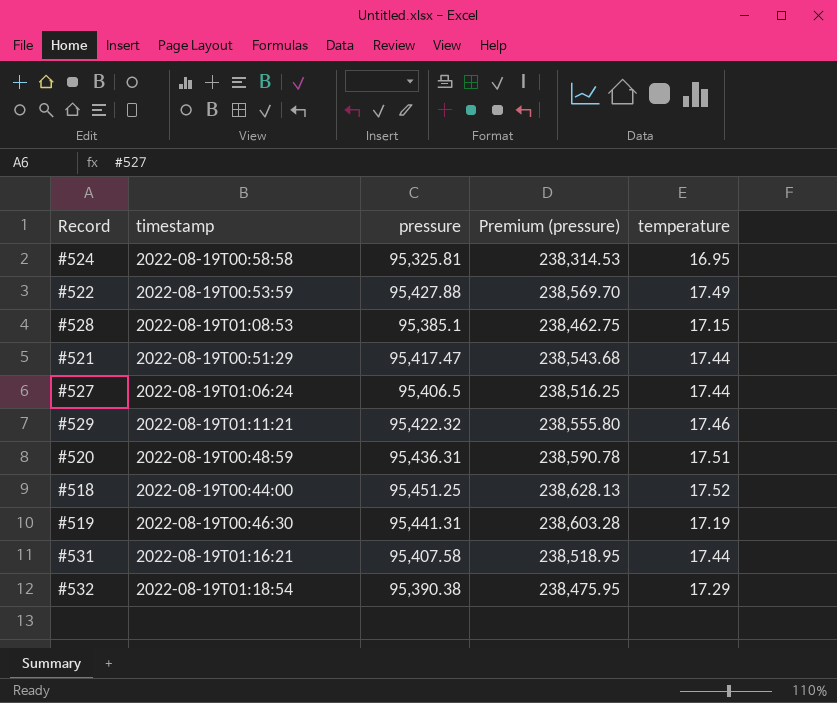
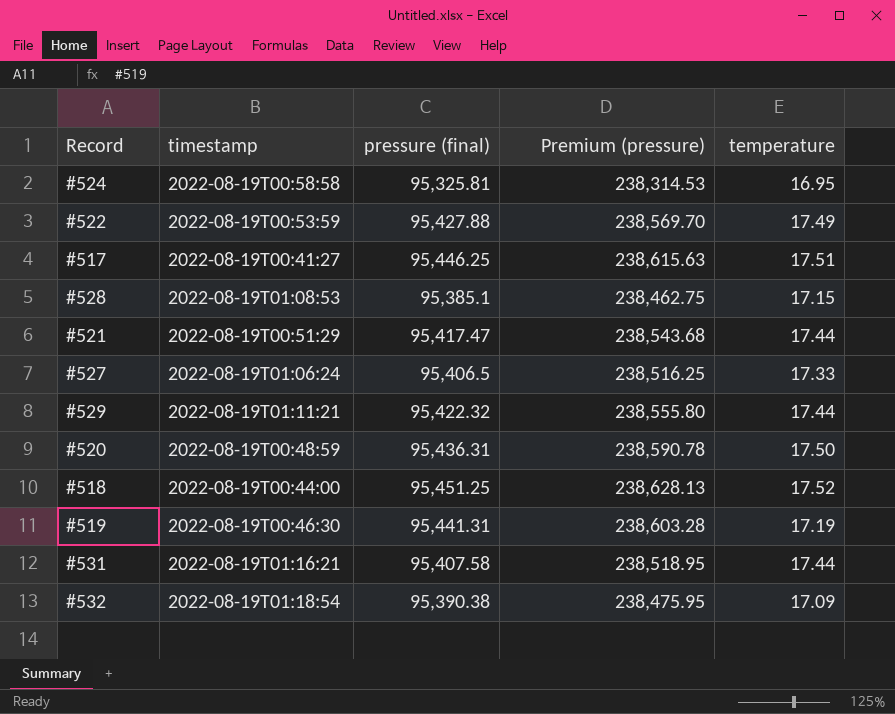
column name: pressure -> pressure (final)
row #517: none -> 2022-08-19T00:41:27 | 95,446.25 | 238,615.63 | 17.51
#527 | temperature: 17.44 -> 17.33
#529 | temperature: 17.46 -> 17.44
#520 | temperature: 17.51 -> 17.50
#532 | temperature: 17.29 -> 17.09

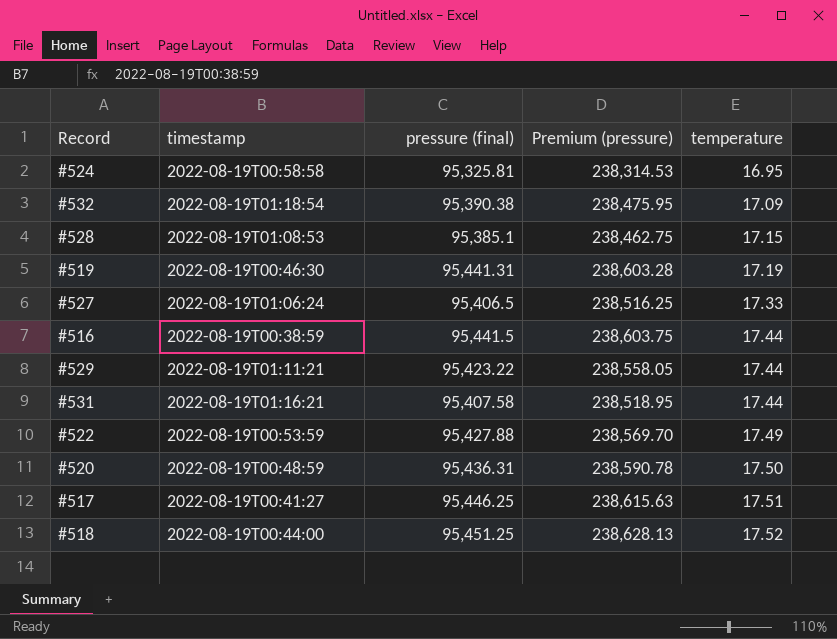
row order: none -> temperature ascending
row #521: 2022-08-19T00:51:29 | 95,417.47 | 238,543.68 | 17.44 -> none
row #516: none -> 2022-08-19T00:38:59 | 95,441.5 | 238,603.75 | 17.44
#529 | pressure (final): 95,422.32 -> 95,423.22
#529 | Premium (pressure): 238,555.80 -> 238,558.05

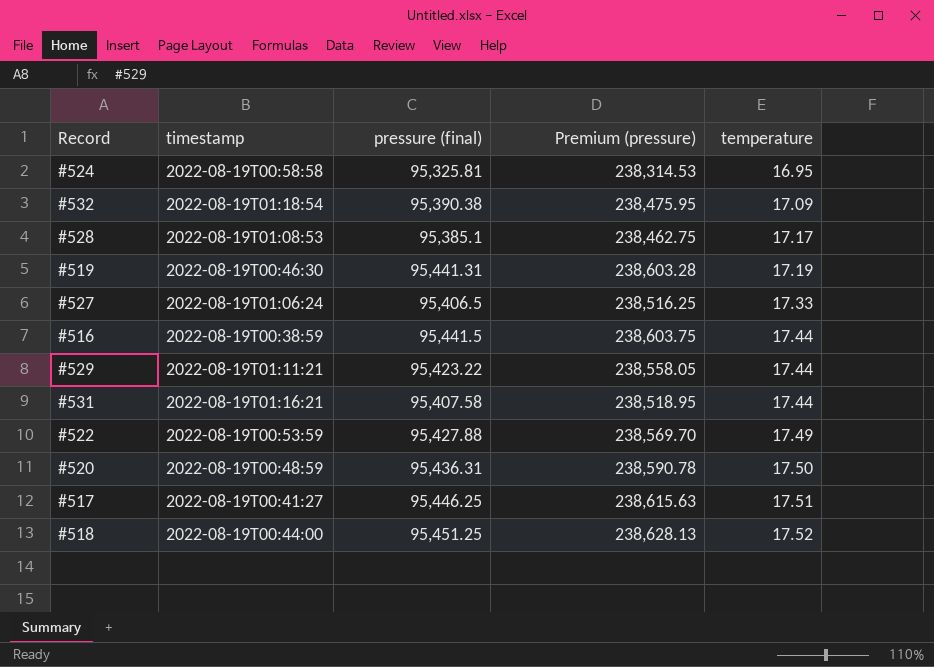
#528 | temperature: 17.15 -> 17.17

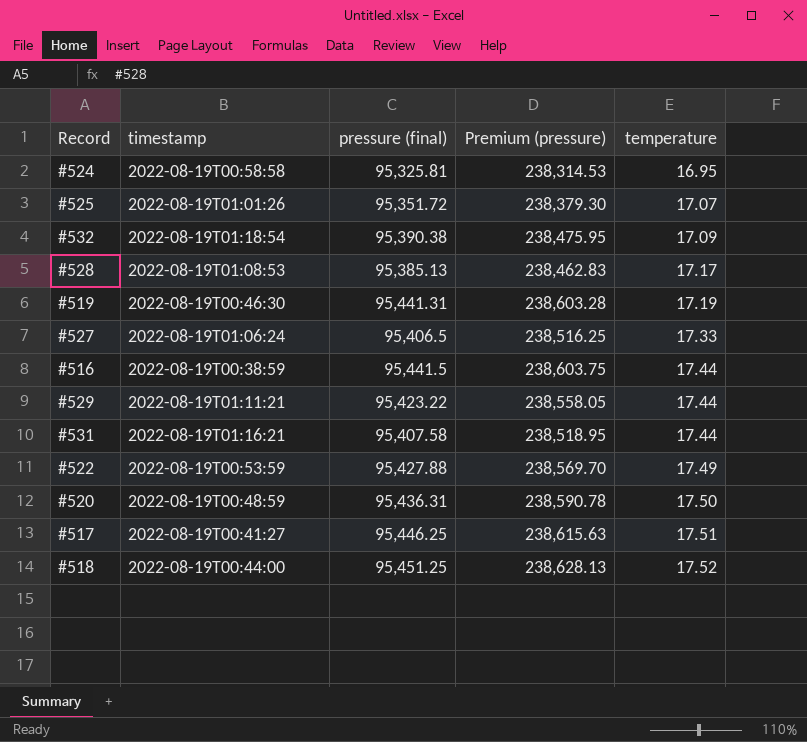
row #525: none -> 2022-08-19T01:01:26 | 95,351.72 | 238,379.30 | 17.07
#528 | pressure (final): 95,385.1 -> 95,385.13
#528 | Premium (pressure): 238,462.75 -> 238,462.83

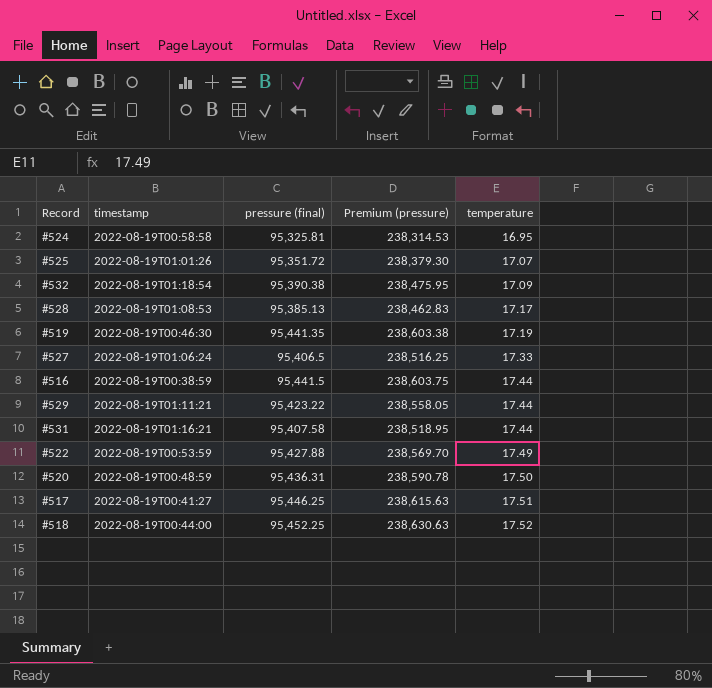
#519 | pressure (final): 95,441.31 -> 95,441.35
#519 | Premium (pressure): 238,603.28 -> 238,603.38
#518 | pressure (final): 95,451.25 -> 95,452.25
#518 | Premium (pressure): 238,628.13 -> 238,630.63

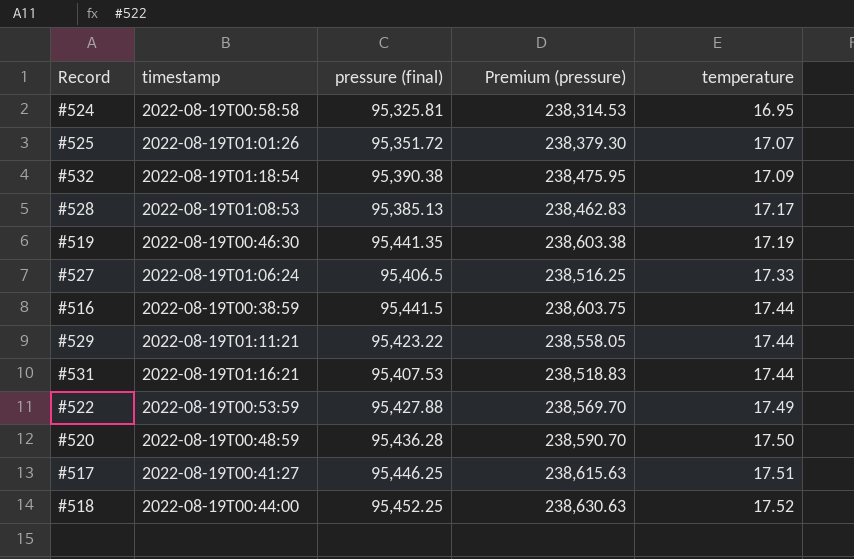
#531 | pressure (final): 95,407.58 -> 95,407.53
#531 | Premium (pressure): 238,518.95 -> 238,518.83
#520 | pressure (final): 95,436.31 -> 95,436.28
#520 | Premium (pressure): 238,590.78 -> 238,590.70

